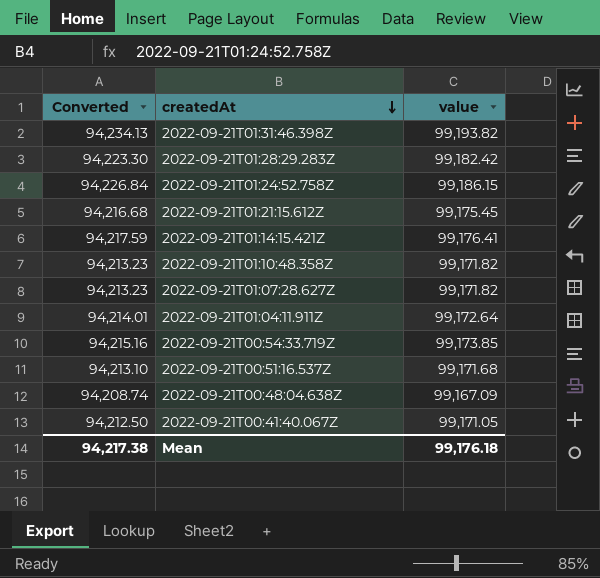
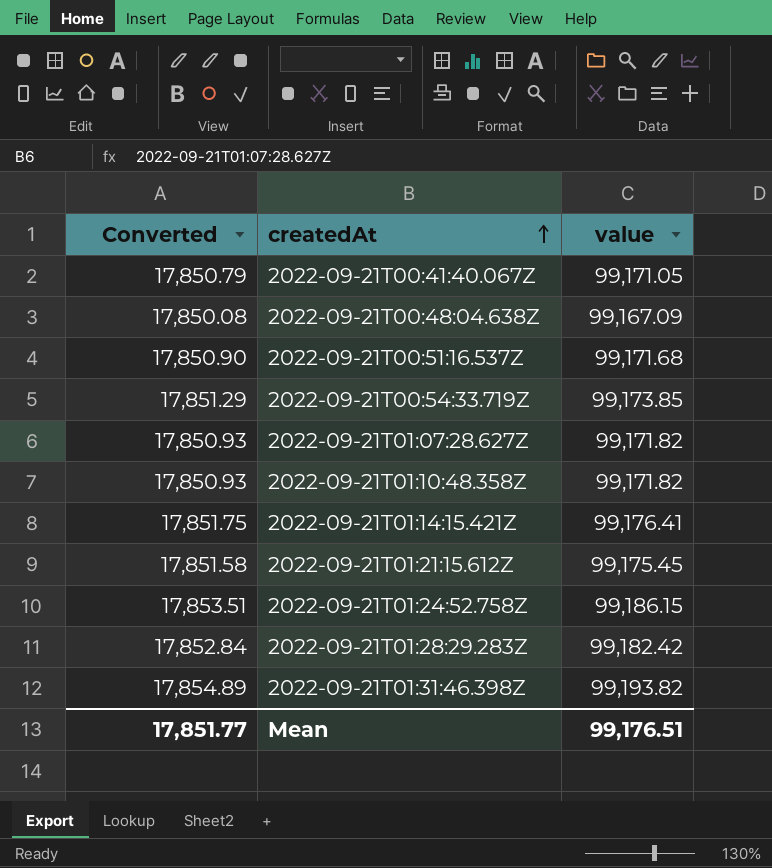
row order: createdAt descending -> createdAt ascending
column Converted | formula: [value] * 0.95 -> [value] * 0.18
row 2022-09-21T01:04:11.911Z: 94,214.01 | 99,172.64 -> none
Mean | Converted: 94,217.38 -> 17,851.77
Mean | value: 99,176.18 -> 99,176.51

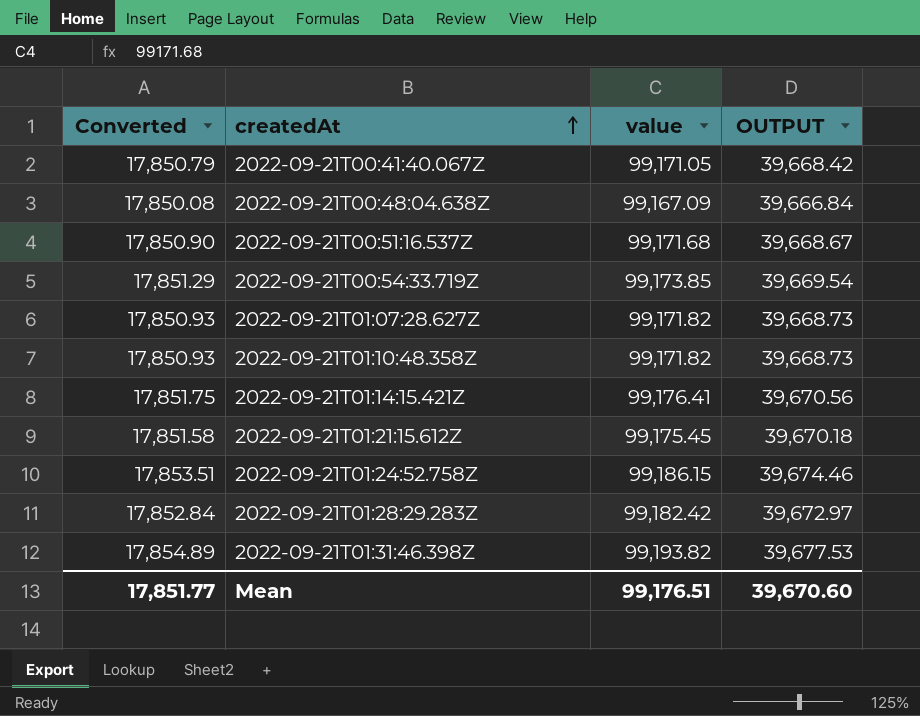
column OUTPUT | formula: none -> [value] * 0.4

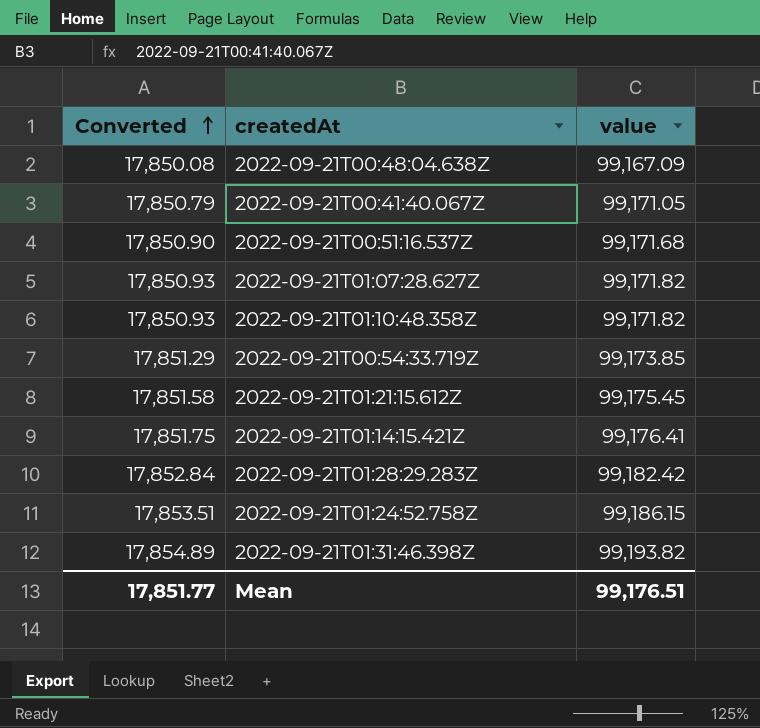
row order: createdAt ascending -> Converted ascending
column OUTPUT | formula: [value] * 0.4 -> none

